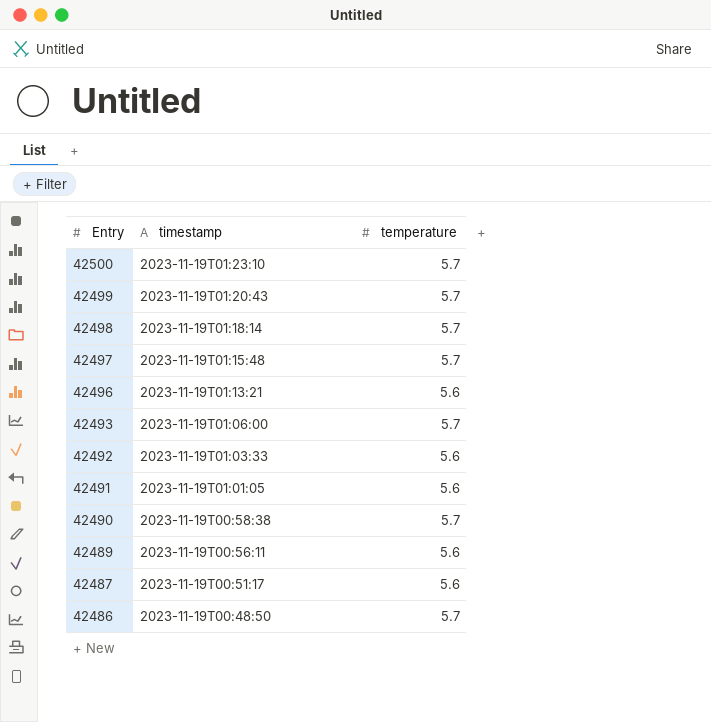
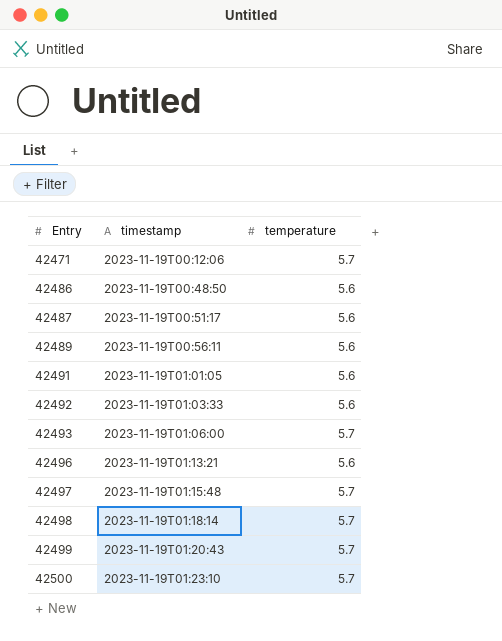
row order: Entry descending -> Entry ascending
row 42490: 2023-11-19T00:58:38 | 5.7 -> none
row 42471: none -> 2023-11-19T00:12:06 | 5.7
42486 | temperature: 5.7 -> 5.6

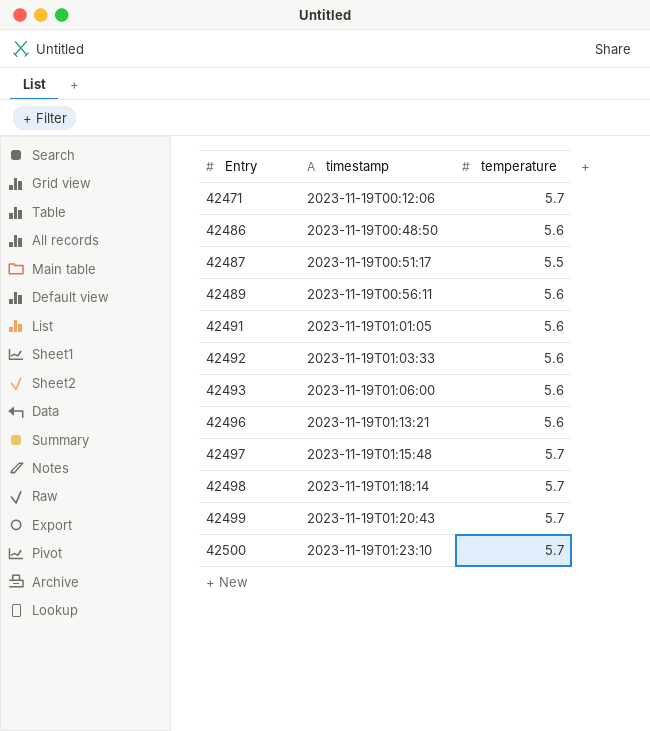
42487 | temperature: 5.6 -> 5.5
42493 | temperature: 5.7 -> 5.6

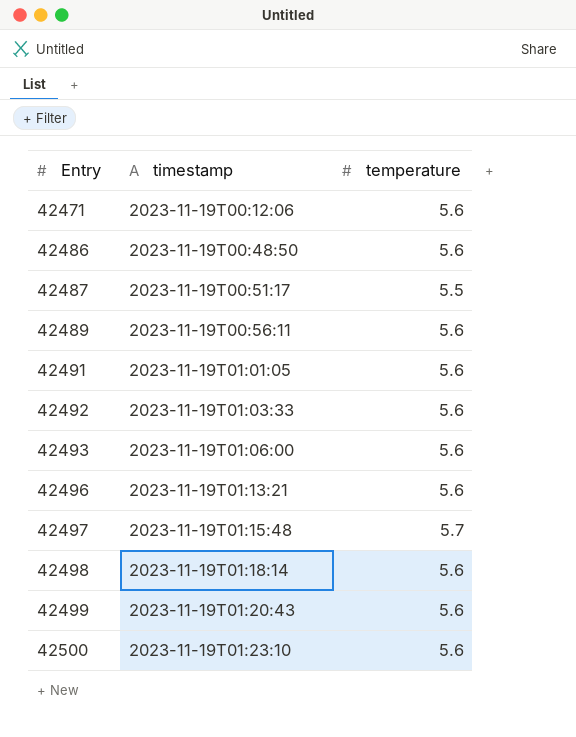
42471 | temperature: 5.7 -> 5.6
42498 | temperature: 5.7 -> 5.6
42499 | temperature: 5.7 -> 5.6
42500 | temperature: 5.7 -> 5.6

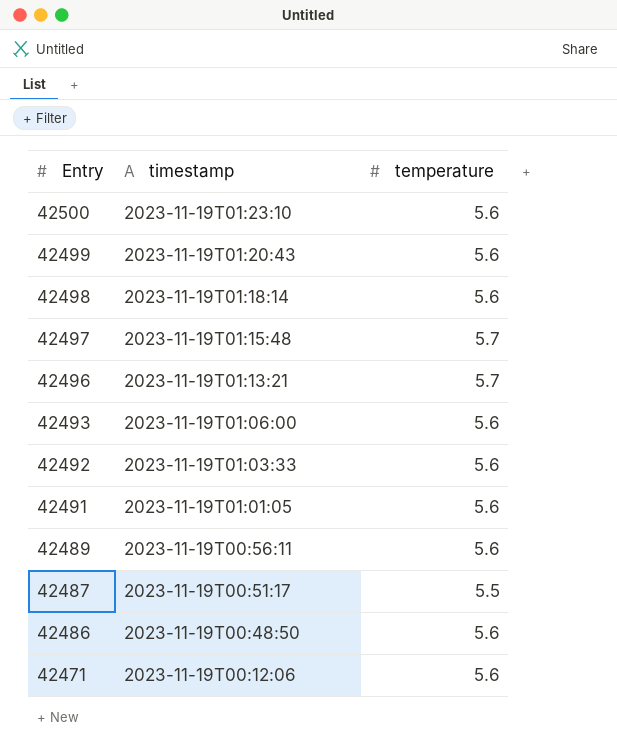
row order: Entry ascending -> Entry descending
42496 | temperature: 5.6 -> 5.7

